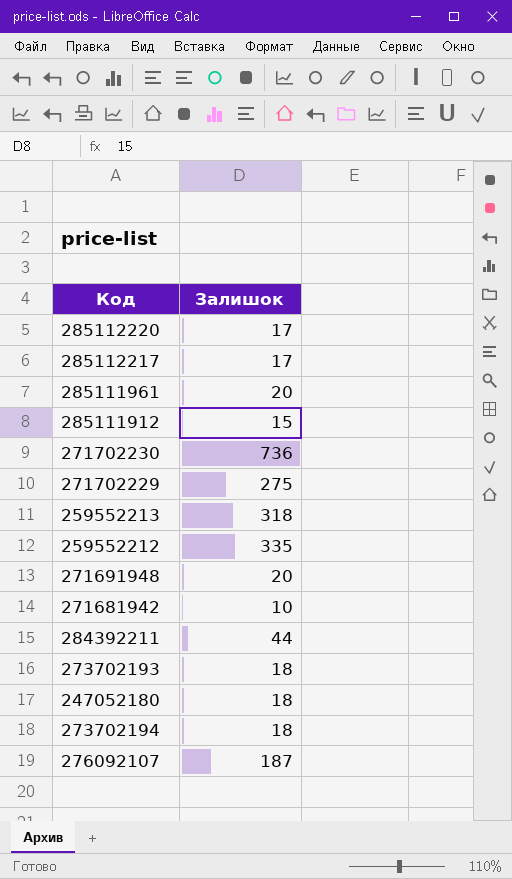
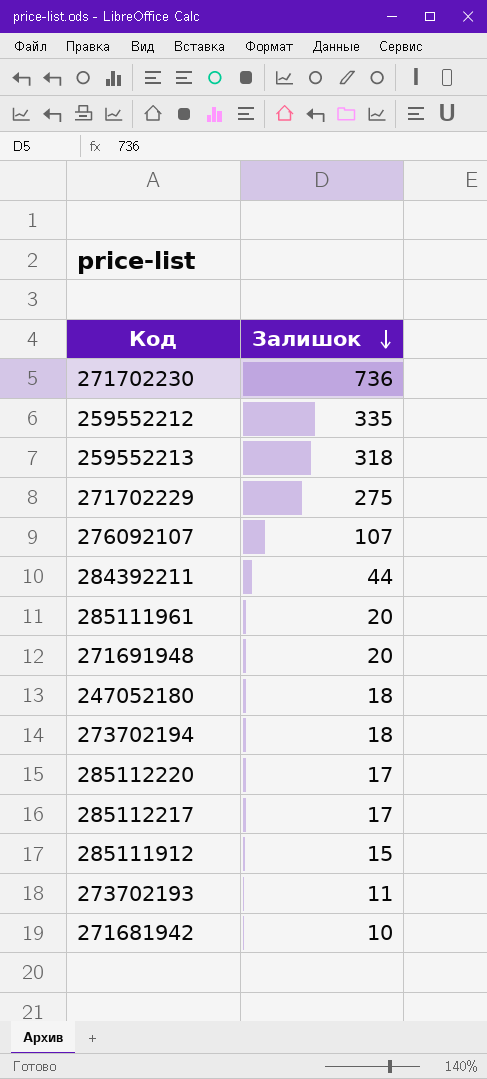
row order: none -> Залишок descending
276092107 | Залишок: 187 -> 107
273702193 | Залишок: 18 -> 11

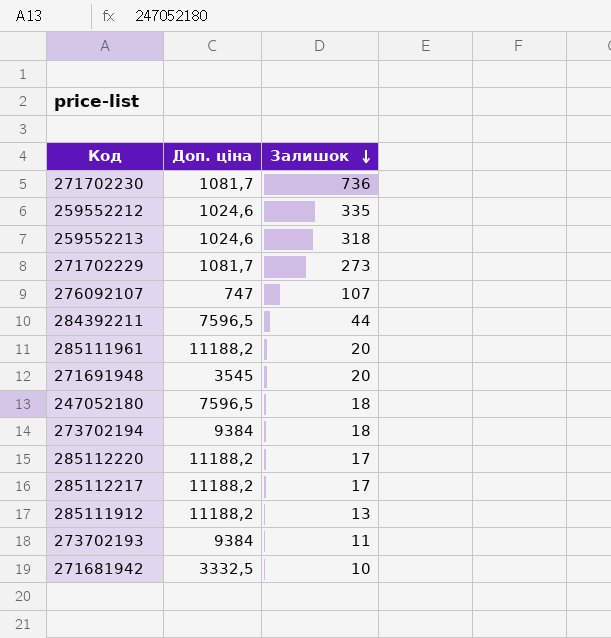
column Доп. ціна | position: none -> 2
271702229 | Залишок: 275 -> 273
285111912 | Залишок: 15 -> 13

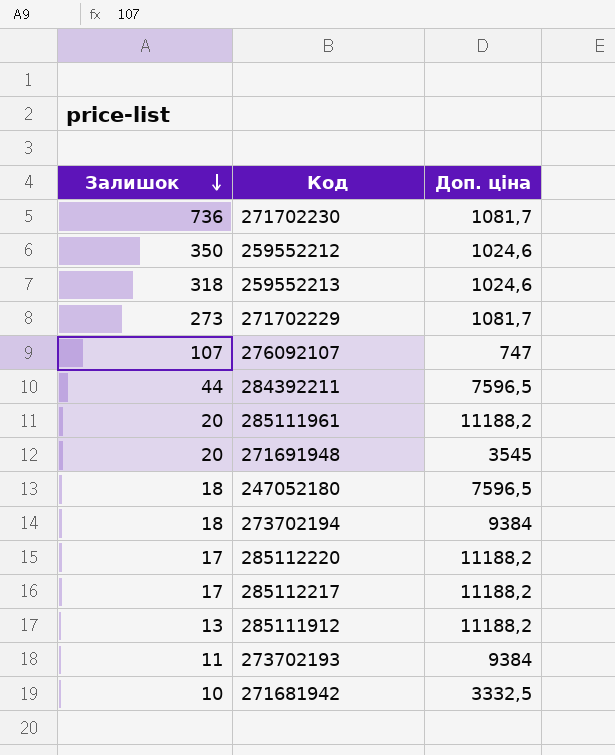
column Залишок | position: 3 -> 1
259552212 | Залишок: 335 -> 350

